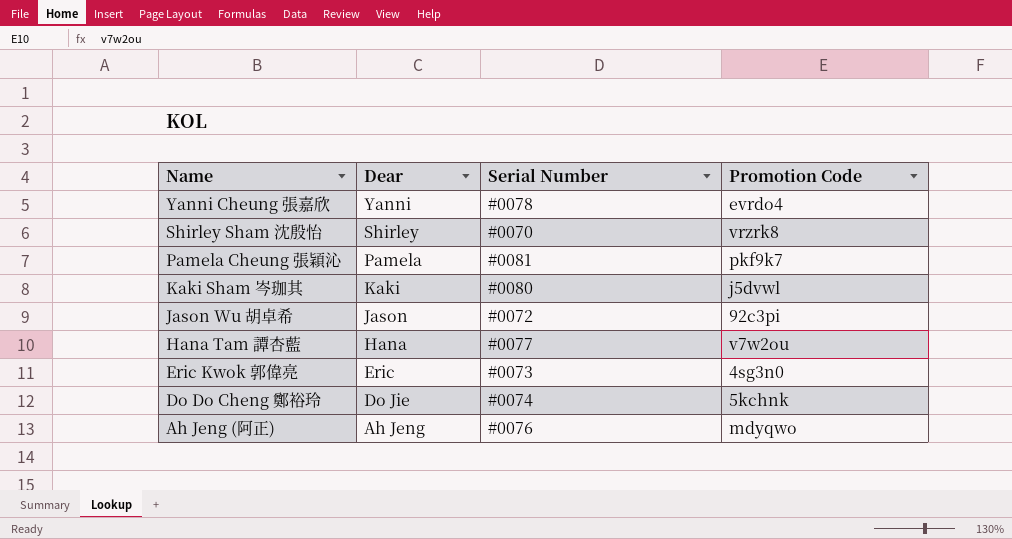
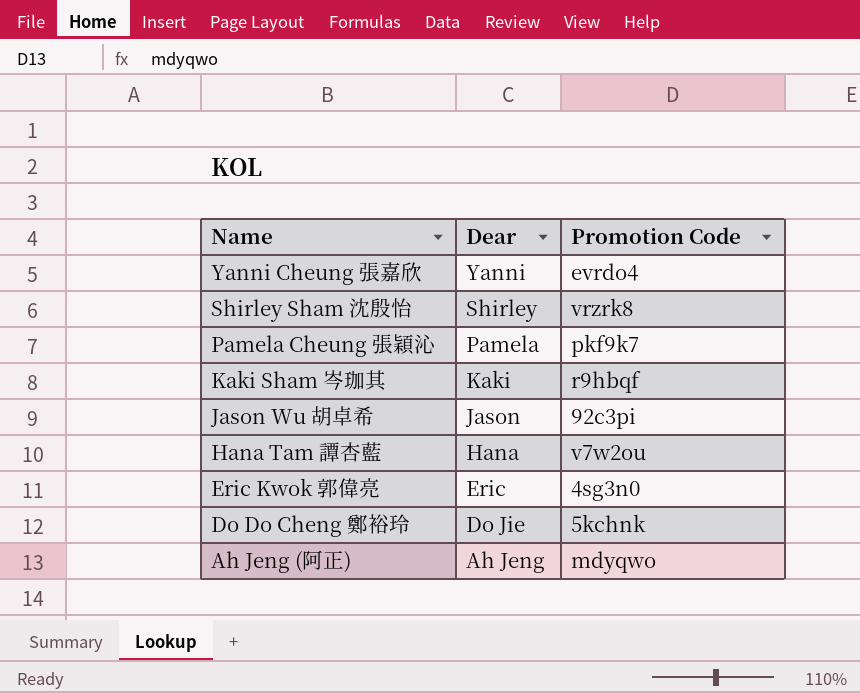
column Serial Number | position: 3 -> none
Kaki Sham 岑珈其 | Promotion Code: j5dvwl -> r9hbqf

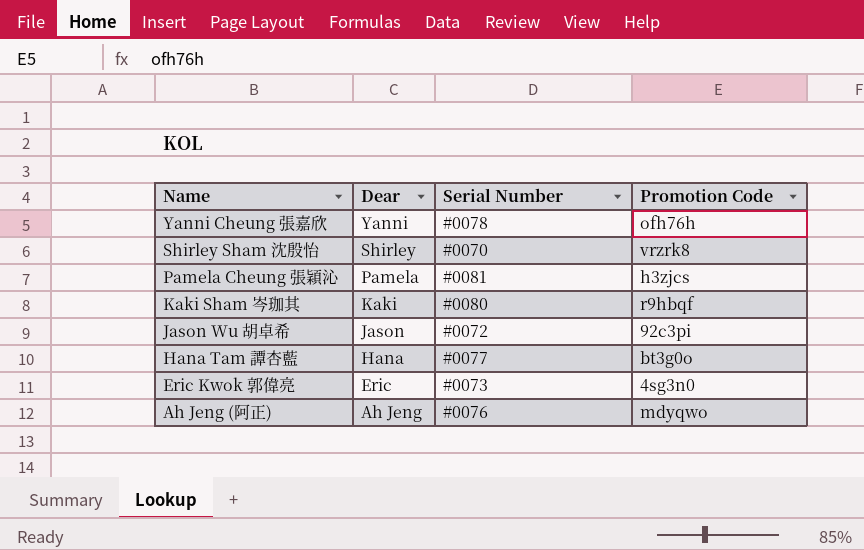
column Serial Number | position: none -> 3
row Do Do Cheng 鄭裕玲: Do Jie | 5kchnk -> none
Yanni Cheung 張嘉欣 | Promotion Code: evrdo4 -> ofh76h
Pamela Cheung 張穎沁 | Promotion Code: pkf9k7 -> h3zjcs
Hana Tam 譚杏藍 | Promotion Code: v7w2ou -> bt3g0o

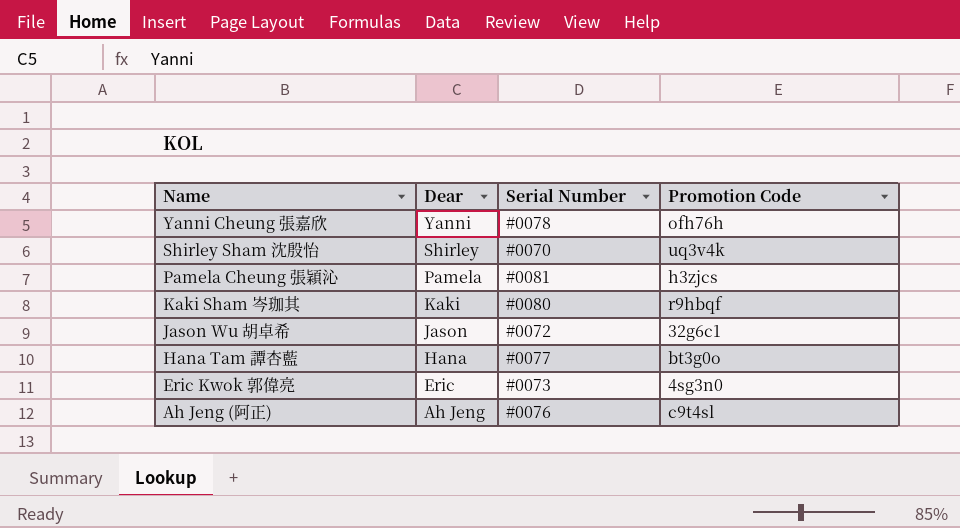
Shirley Sham 沈殷怡 | Promotion Code: vrzrk8 -> uq3v4k
Jason Wu 胡卓希 | Promotion Code: 92c3pi -> 32g6c1
Ah Jeng (阿正) | Promotion Code: mdyqwo -> c9t4sl

